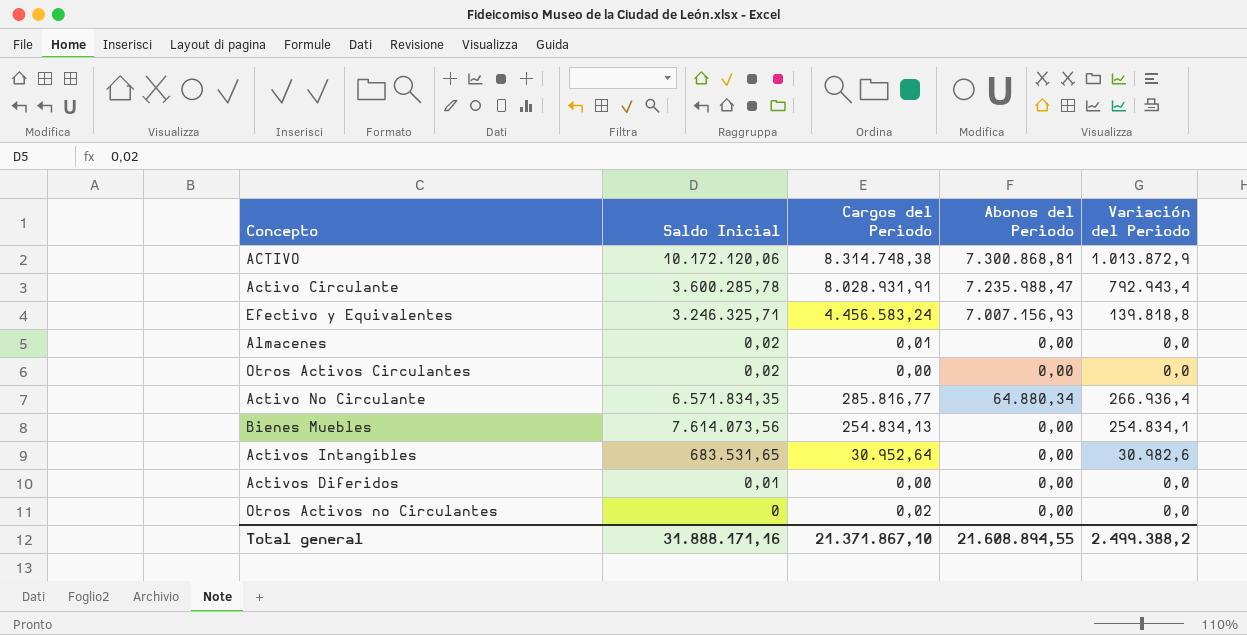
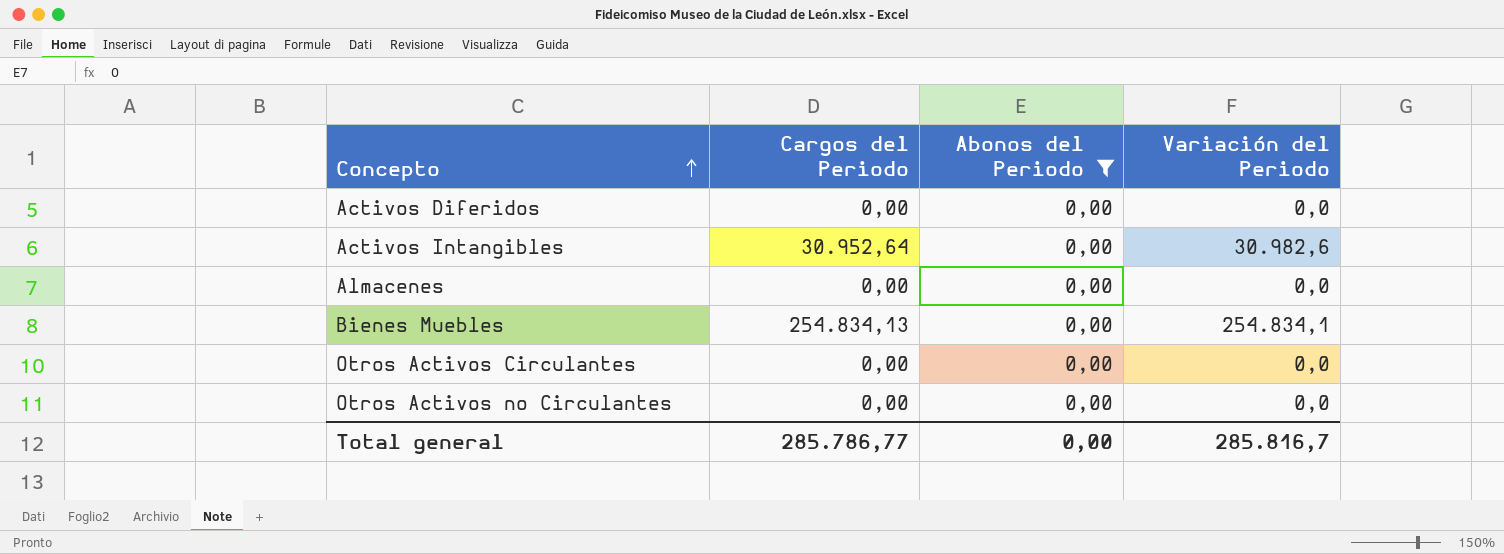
filter: none -> Abonos del Periodo = 0,00
row order: none -> Concepto ascending
column Saldo Inicial | position: 2 -> none
Almacenes | Cargos del Periodo: 0,01 -> 0,00
Otros Activos no Circulantes | Cargos del Periodo: 0,02 -> 0,00
Total general | Cargos del Periodo: 21.371.867,10 -> 285.786,77
Total general | Abonos del Periodo: 21.608.894,55 -> 0,00
Total general | Variación del Periodo: 2.499.388,2 -> 285.816,7

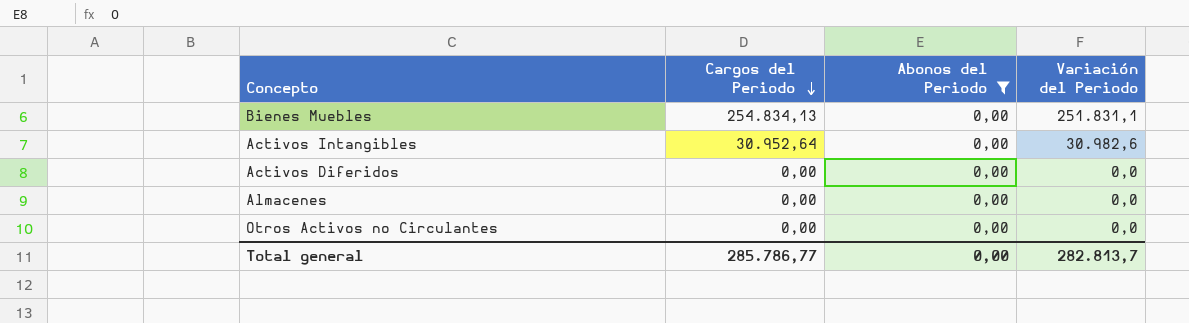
row order: Concepto ascending -> Cargos del Periodo descending
row Otros Activos Circulantes: 0,00 | 0,00 | 0,0 -> none
Bienes Muebles | Variación del Periodo: 254.834,1 -> 251.831,1
Total general | Variación del Periodo: 285.816,7 -> 282.813,7

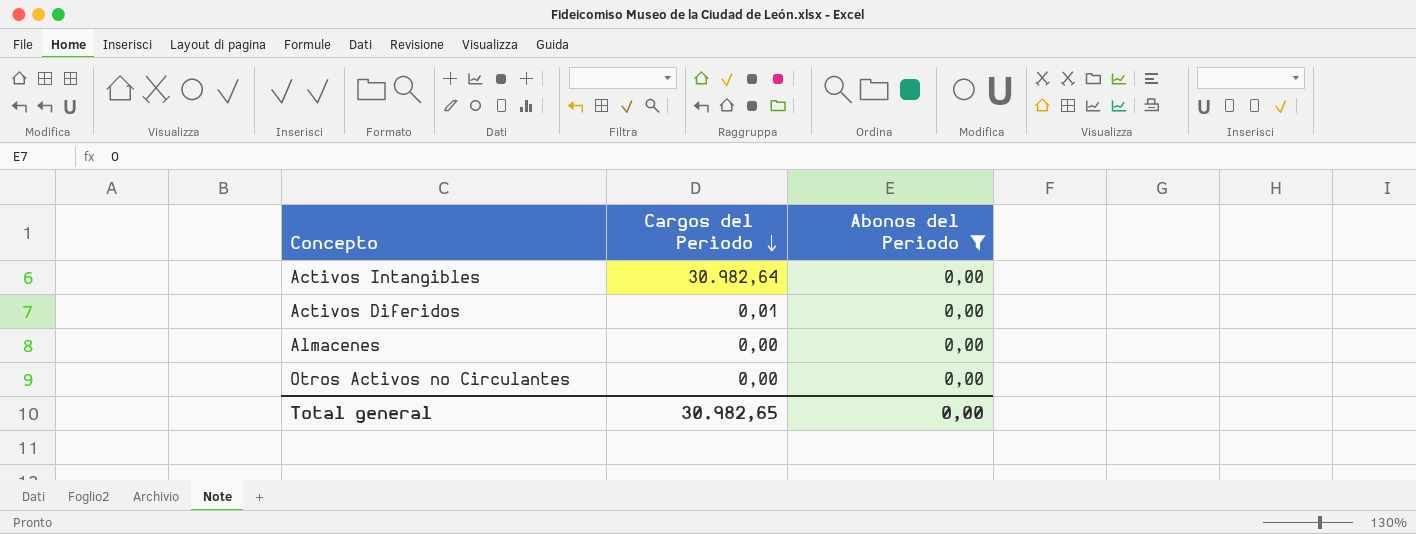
column Variación del Periodo | position: 4 -> none
row Bienes Muebles: 254.834,13 | 0,00 | 251.831,1 -> none
Activos Intangibles | Cargos del Periodo: 30.952,64 -> 30.982,64
Activos Diferidos | Cargos del Periodo: 0,00 -> 0,01
Total general | Cargos del Periodo: 285.786,77 -> 30.982,65

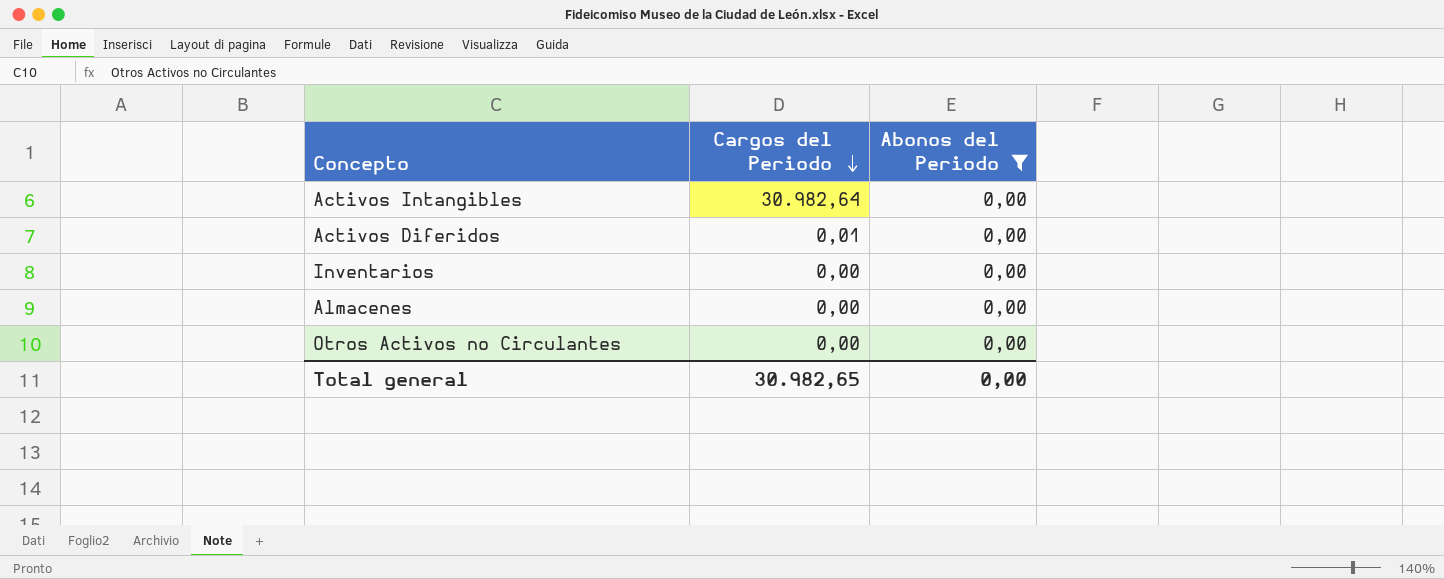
row Inventarios: none -> 0,00 | 0,00

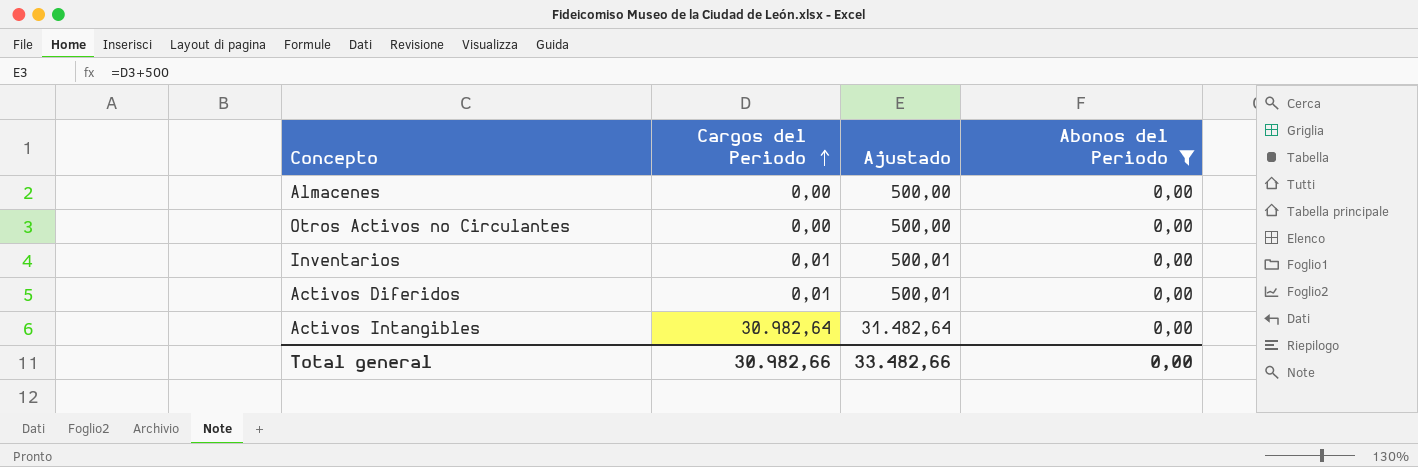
row order: Cargos del Periodo descending -> Cargos del Periodo ascending
column Ajustado | formula: none -> [Cargos del Periodo] + 500
Inventarios | Cargos del Periodo: 0,00 -> 0,01
Total general | Cargos del Periodo: 30.982,65 -> 30.982,66

